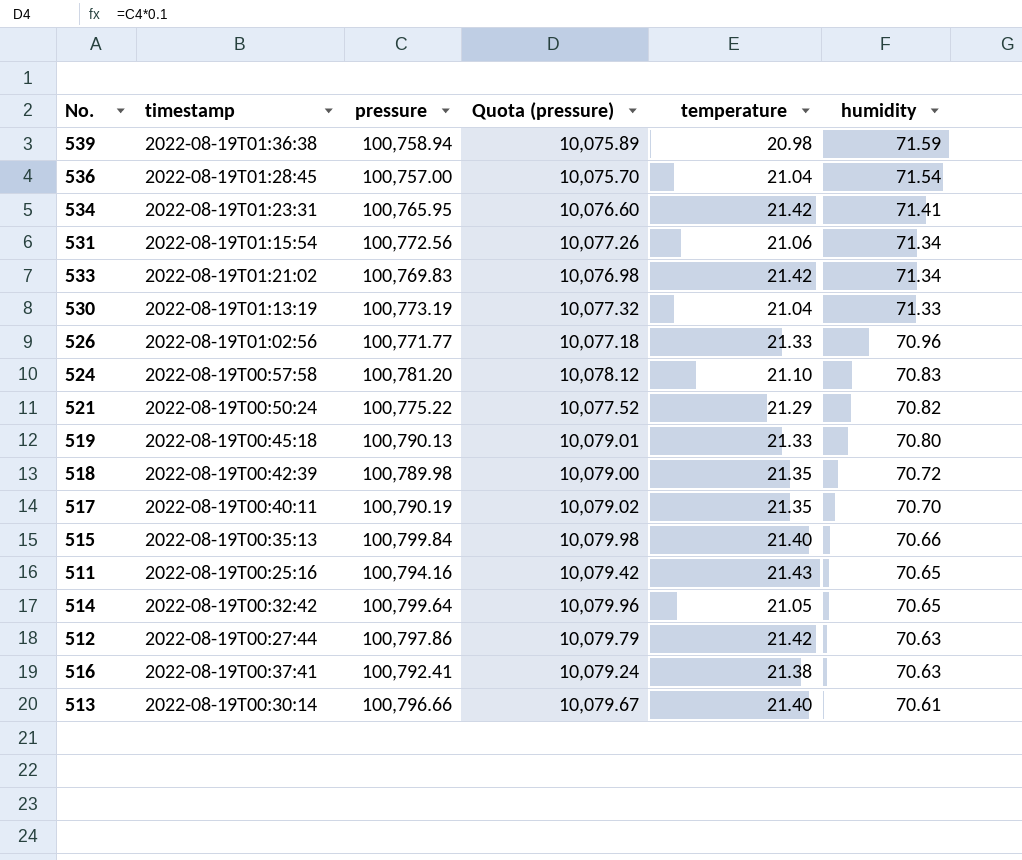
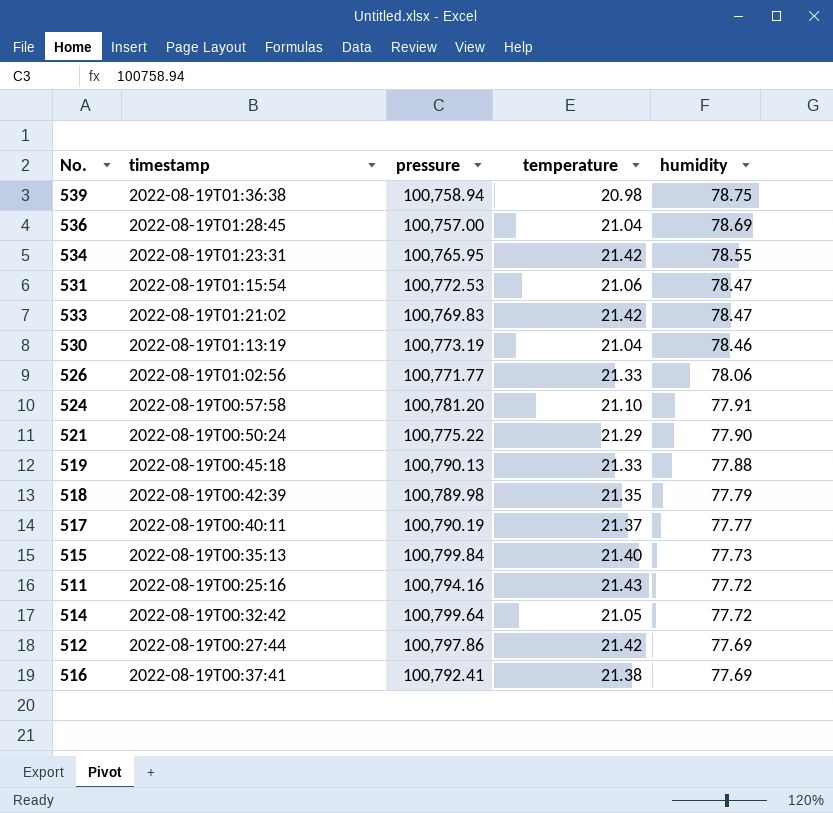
column Quota (pressure) | formula: [pressure] * 0.1 -> none
row 513: 2022-08-19T00:30:14 | 100,796.66 | 10,079.67 | 21.40 | 70.61 -> none
539 | humidity: 71.59 -> 78.75
536 | humidity: 71.54 -> 78.69
534 | humidity: 71.41 -> 78.55
531 | pressure: 100,772.56 -> 100,772.53
531 | humidity: 71.34 -> 78.47
533 | humidity: 71.34 -> 78.47
530 | humidity: 71.33 -> 78.46
526 | humidity: 70.96 -> 78.06
524 | humidity: 70.83 -> 77.91
521 | humidity: 70.82 -> 77.90
519 | humidity: 70.80 -> 77.88
518 | humidity: 70.72 -> 77.79
517 | temperature: 21.35 -> 21.37
517 | humidity: 70.70 -> 77.77
515 | humidity: 70.66 -> 77.73
511 | humidity: 70.65 -> 77.72
514 | humidity: 70.65 -> 77.72
512 | humidity: 70.63 -> 77.69
516 | humidity: 70.63 -> 77.69

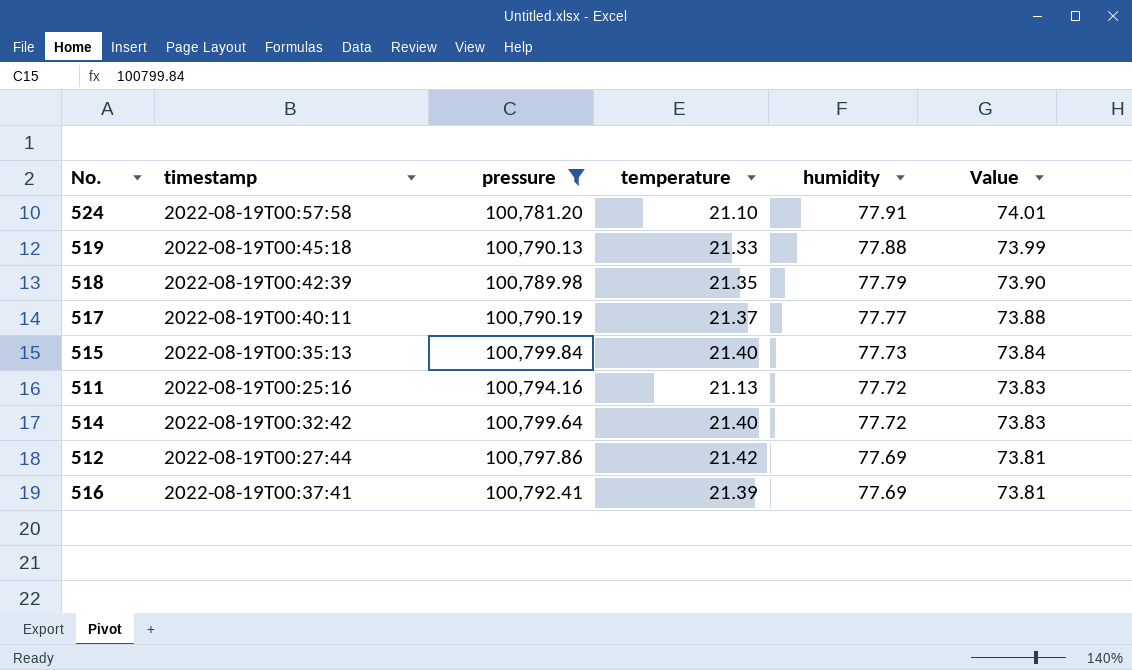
filter: none -> pressure >= 100,781.20
column Value | formula: none -> [humidity] * 0.95
511 | temperature: 21.43 -> 21.13
514 | temperature: 21.05 -> 21.40
516 | temperature: 21.38 -> 21.39

